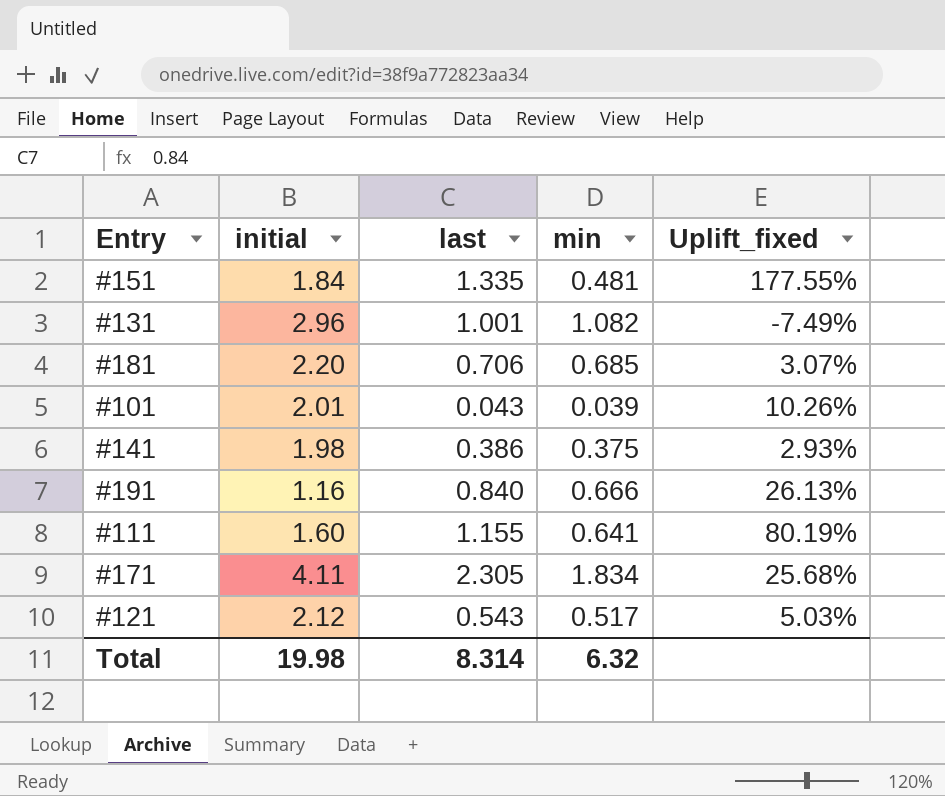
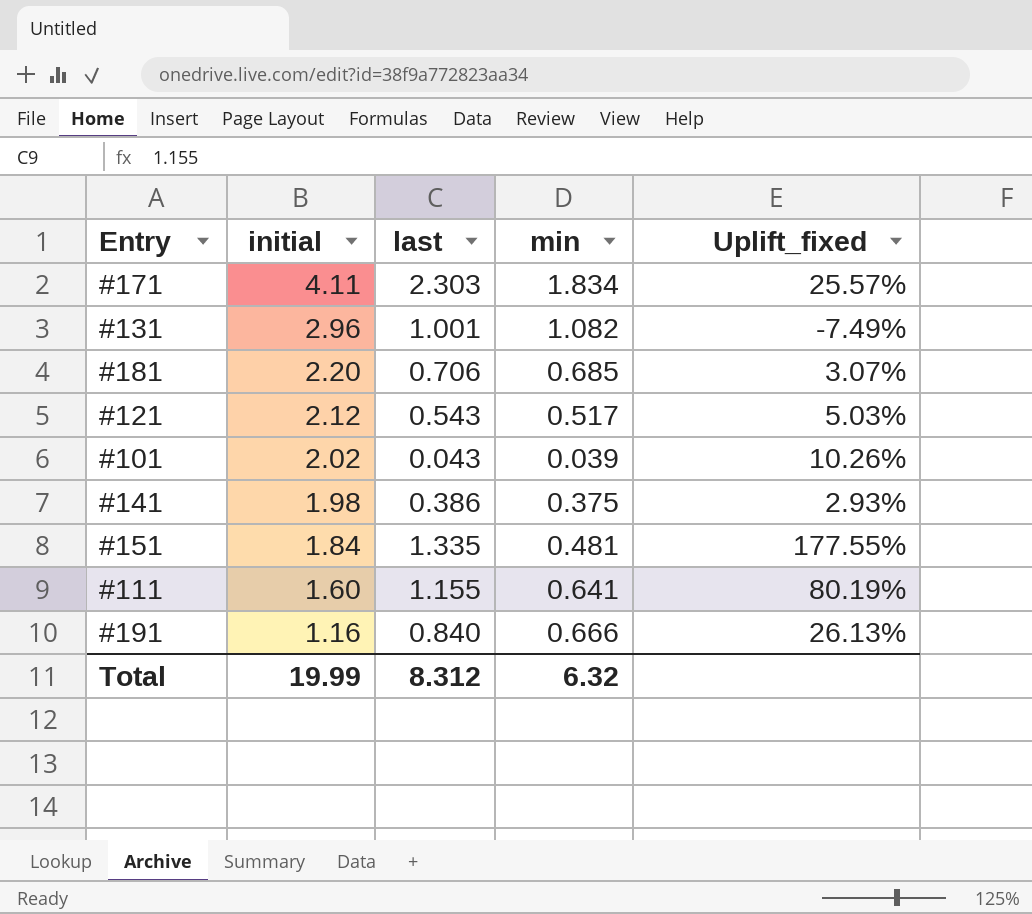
row order: none -> initial descending
#171 | last: 2.305 -> 2.303
#171 | Uplift_fixed: 25.68% -> 25.57%
#101 | initial: 2.01 -> 2.02
Total | initial: 19.98 -> 19.99
Total | last: 8.314 -> 8.312

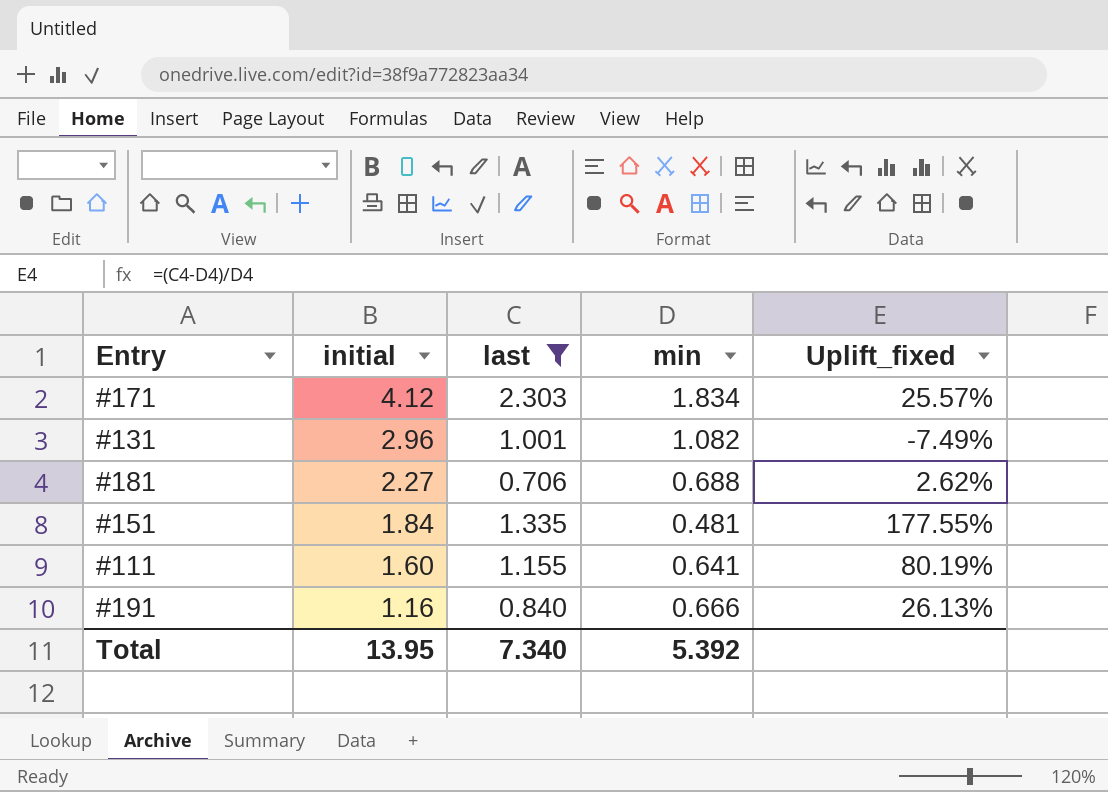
filter: none -> last >= 0.706
#171 | initial: 4.11 -> 4.12
#181 | initial: 2.20 -> 2.27
#181 | min: 0.685 -> 0.688
#181 | Uplift_fixed: 3.07% -> 2.62%
Total | initial: 19.99 -> 13.95
Total | last: 8.312 -> 7.340
Total | min: 6.32 -> 5.392

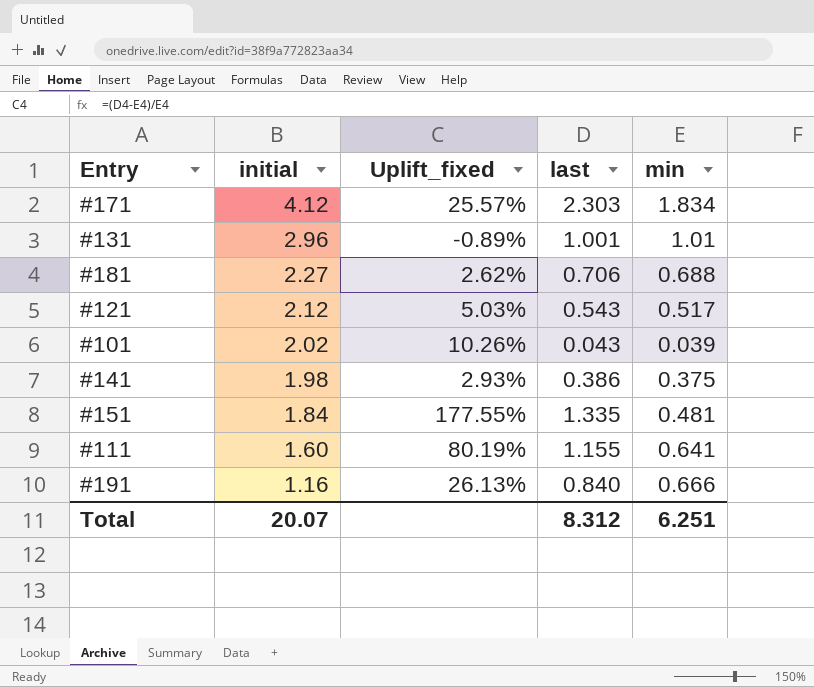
filter: last >= 0.706 -> none
column Uplift_fixed | position: 5 -> 3
#131 | Uplift_fixed: -7.49% -> -0.89%
#131 | min: 1.082 -> 1.01
Total | initial: 13.95 -> 20.07
Total | last: 7.340 -> 8.312
Total | min: 5.392 -> 6.251

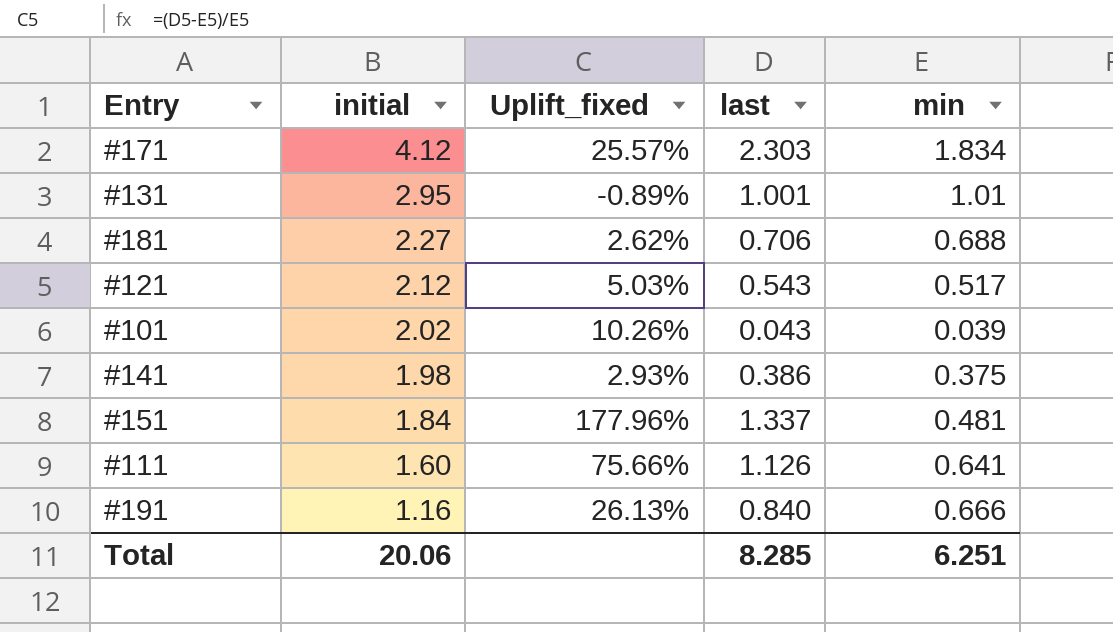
#131 | initial: 2.96 -> 2.95
#151 | Uplift_fixed: 177.55% -> 177.96%
#151 | last: 1.335 -> 1.337
#111 | Uplift_fixed: 80.19% -> 75.66%
#111 | last: 1.155 -> 1.126
Total | initial: 20.07 -> 20.06
Total | last: 8.312 -> 8.285

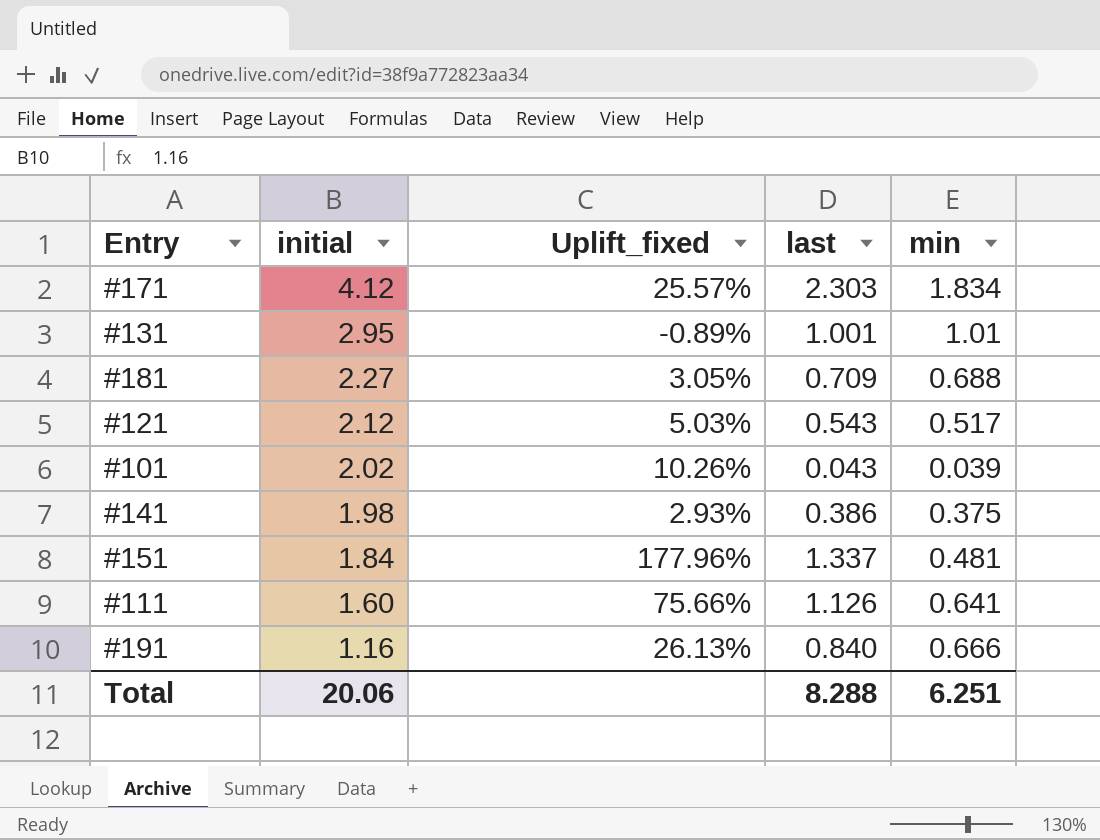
#181 | Uplift_fixed: 2.62% -> 3.05%
#181 | last: 0.706 -> 0.709
Total | last: 8.285 -> 8.288

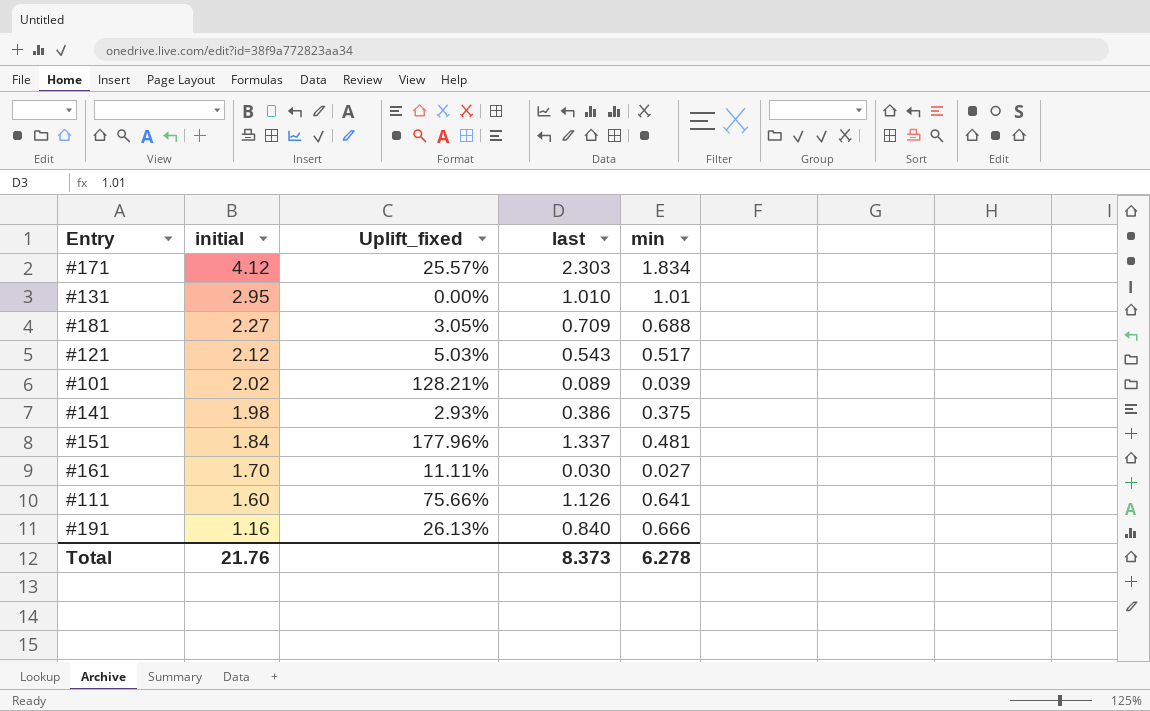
#131 | Uplift_fixed: -0.89% -> 0.00%
#131 | last: 1.001 -> 1.010
#101 | Uplift_fixed: 10.26% -> 128.21%
#101 | last: 0.043 -> 0.089
row #161: none -> 1.70 | 11.11% | 0.030 | 0.027
Total | initial: 20.06 -> 21.76
Total | last: 8.288 -> 8.373
Total | min: 6.251 -> 6.278

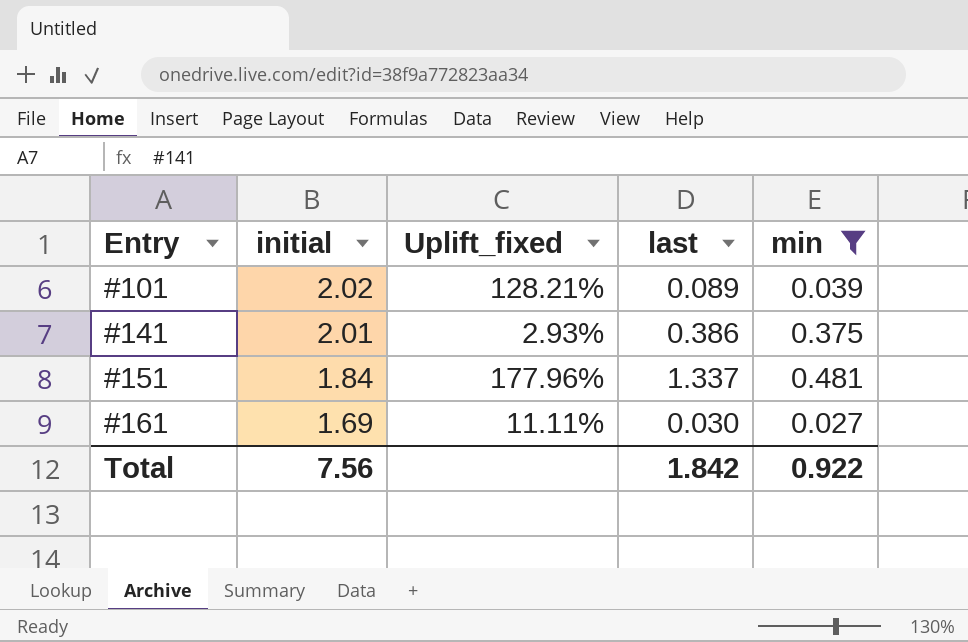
filter: none -> min <= 0.481
#141 | initial: 1.98 -> 2.01
#161 | initial: 1.70 -> 1.69
Total | initial: 21.76 -> 7.56
Total | last: 8.373 -> 1.842
Total | min: 6.278 -> 0.922

